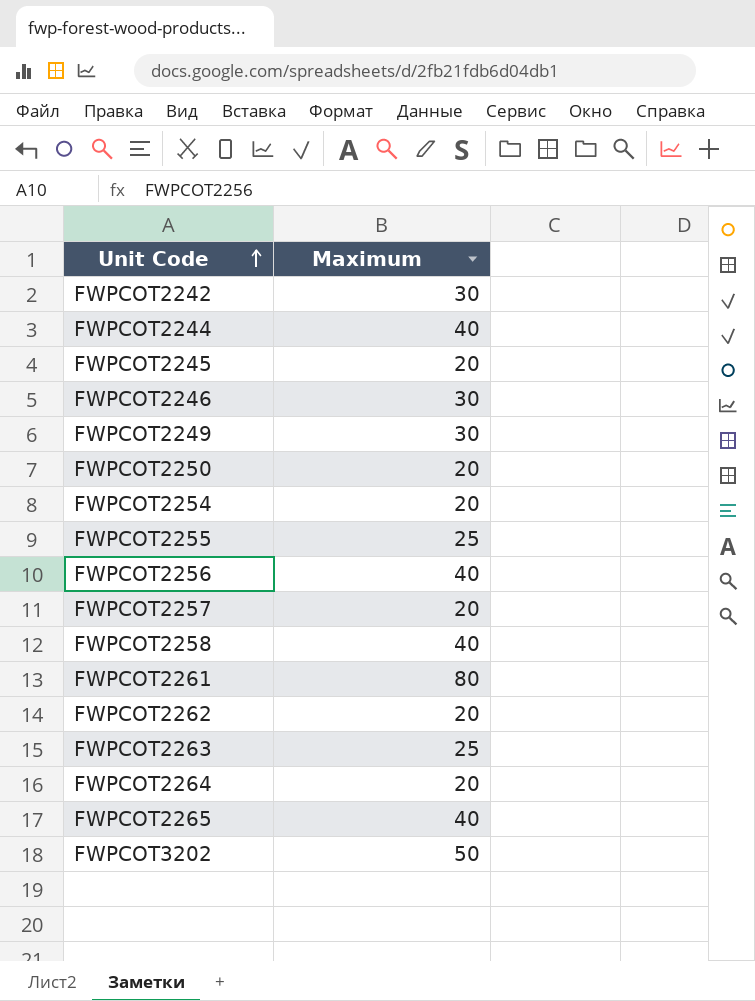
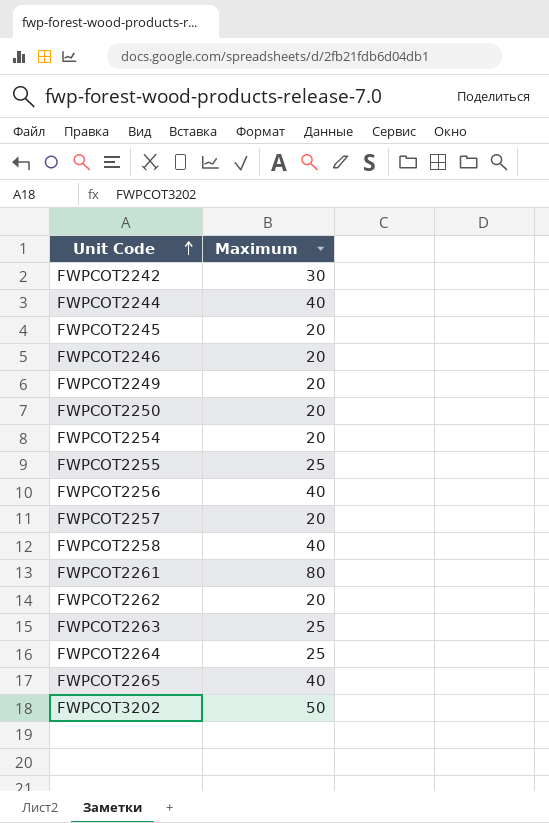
FWPCOT2246 | Maximum: 30 -> 20
FWPCOT2249 | Maximum: 30 -> 20
FWPCOT2264 | Maximum: 20 -> 25

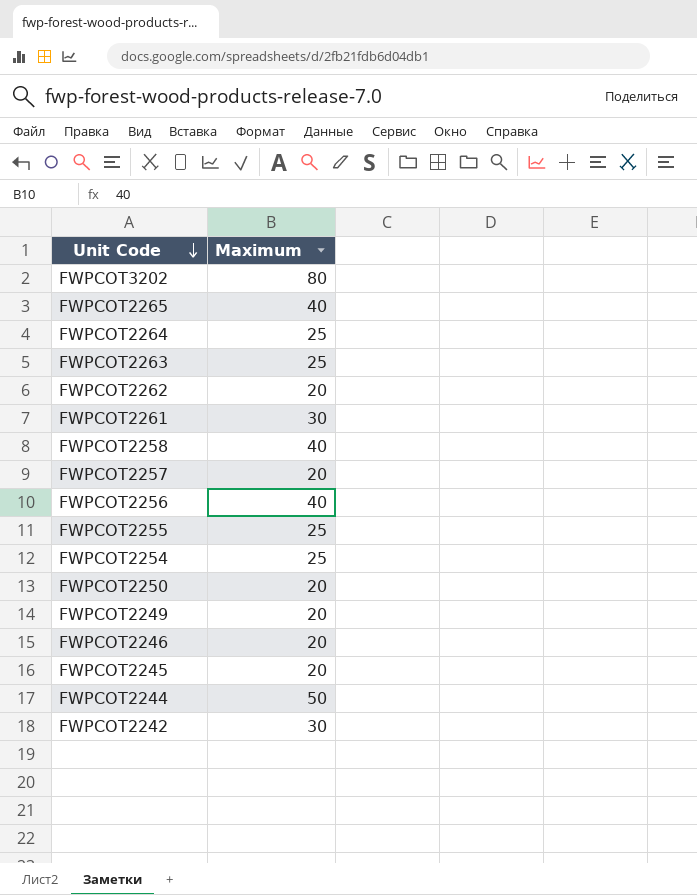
row order: Unit Code ascending -> Unit Code descending
FWPCOT3202 | Maximum: 50 -> 80
FWPCOT2261 | Maximum: 80 -> 30
FWPCOT2254 | Maximum: 20 -> 25
FWPCOT2244 | Maximum: 40 -> 50

